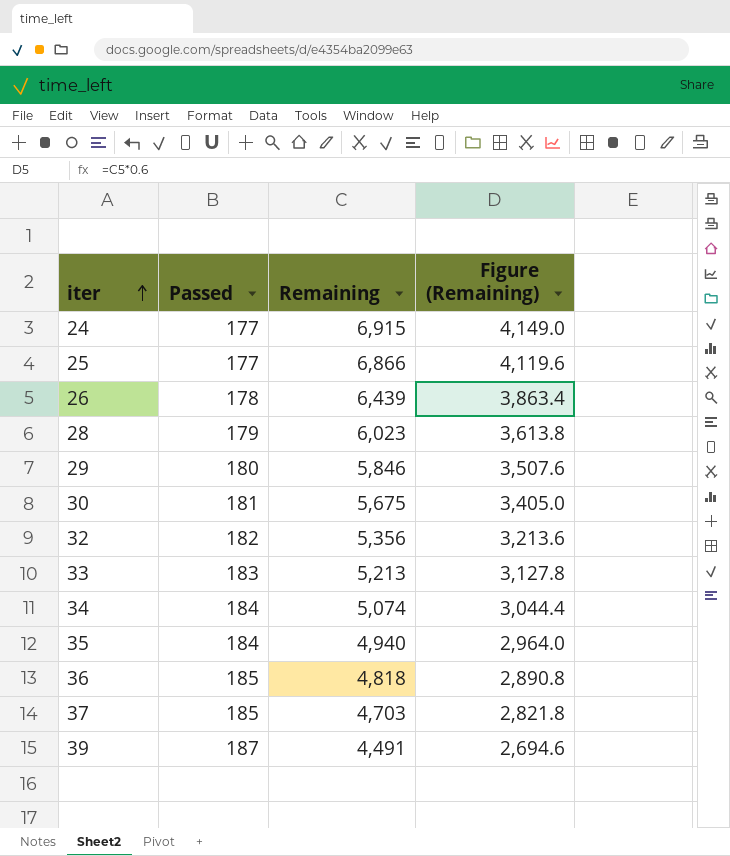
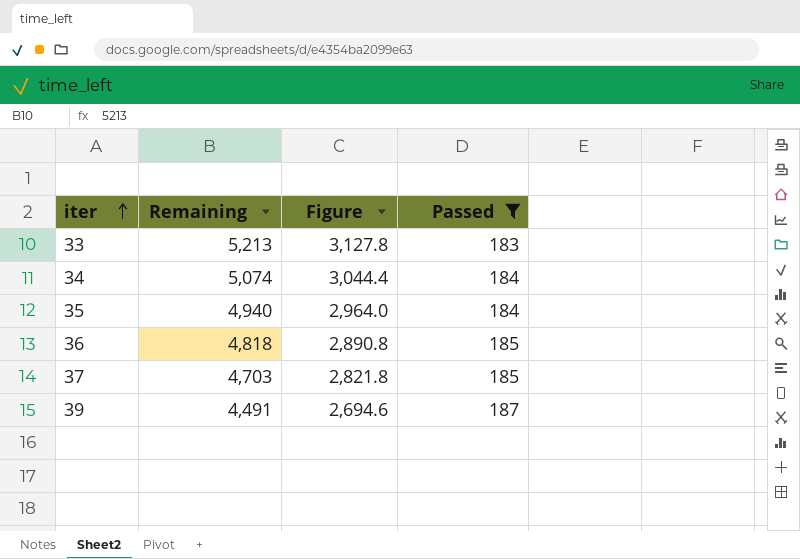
filter: none -> Passed >= 183
column name: Figure (Remaining) -> Figure
column Passed | position: 2 -> 4

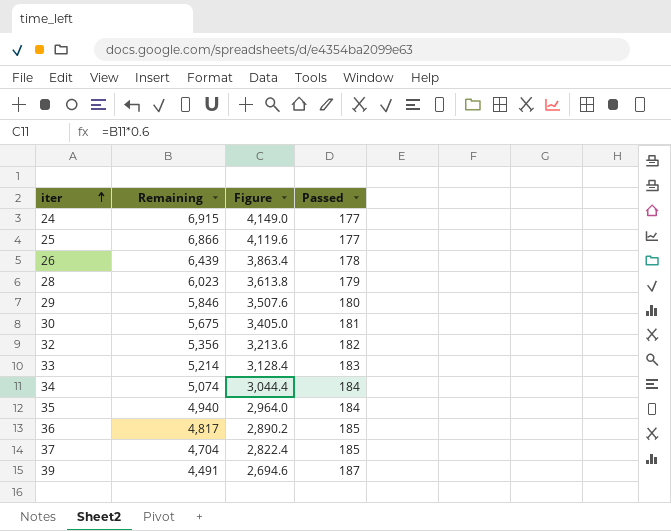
filter: Passed >= 183 -> none
33 | Remaining: 5,213 -> 5,214
33 | Figure: 3,127.8 -> 3,128.4
36 | Remaining: 4,818 -> 4,817
36 | Figure: 2,890.8 -> 2,890.2
37 | Remaining: 4,703 -> 4,704
37 | Figure: 2,821.8 -> 2,822.4

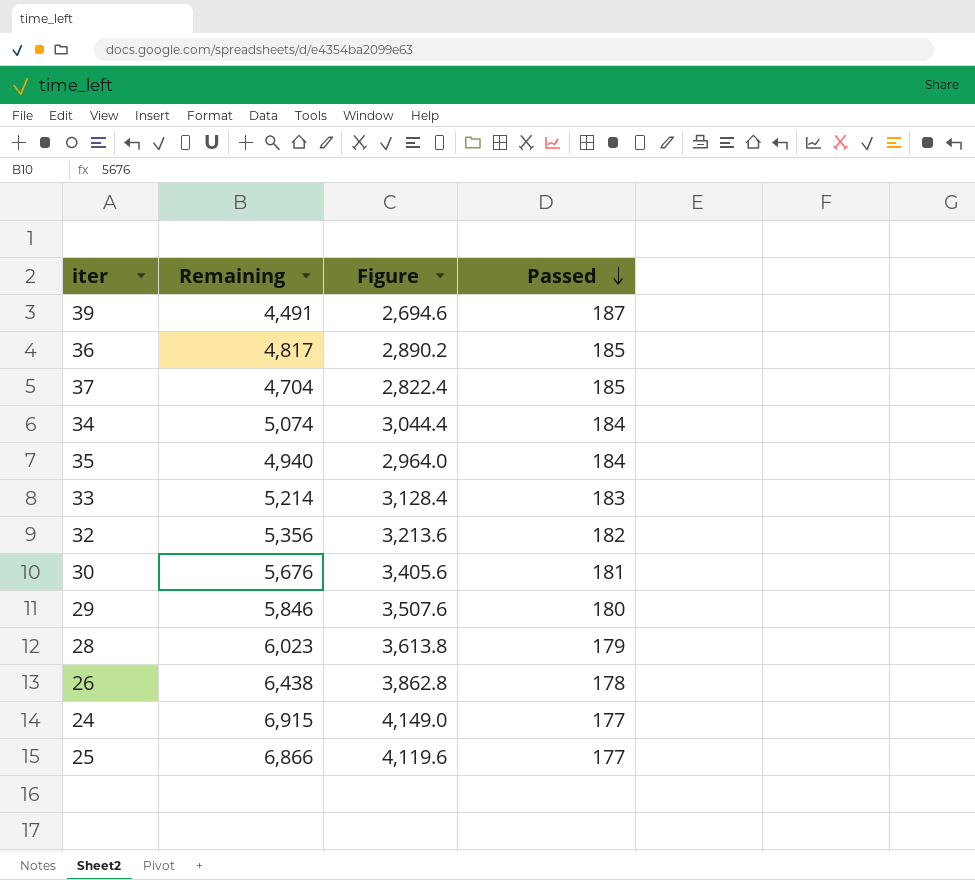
row order: iter ascending -> Passed descending
30 | Remaining: 5,675 -> 5,676
30 | Figure: 3,405.0 -> 3,405.6
26 | Remaining: 6,439 -> 6,438
26 | Figure: 3,863.4 -> 3,862.8

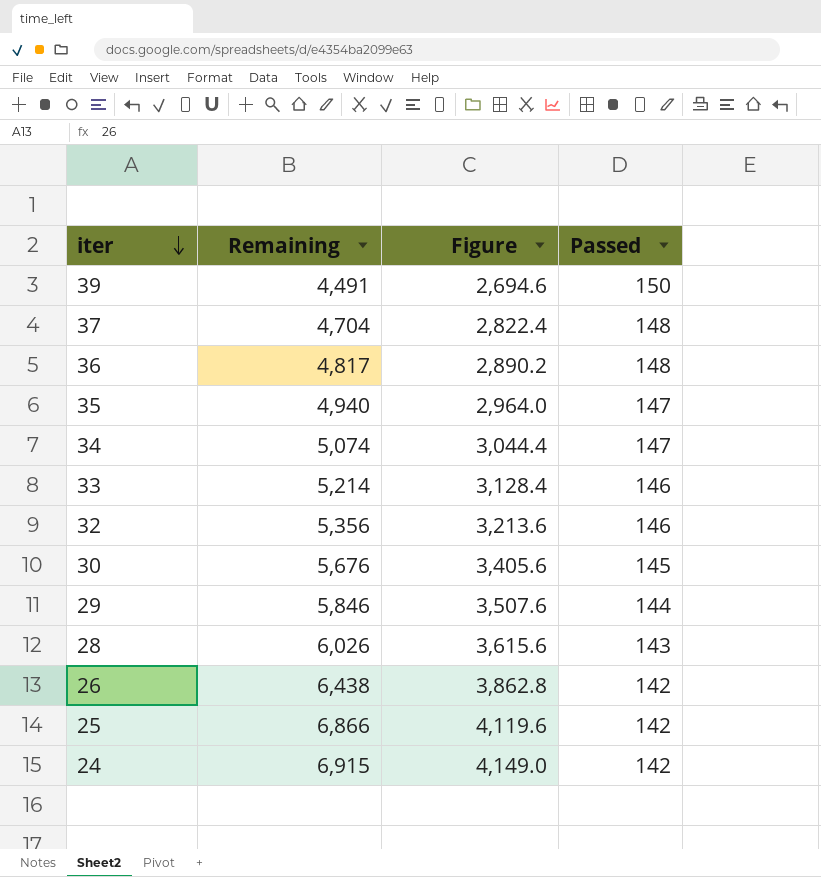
row order: Passed descending -> iter descending
39 | Passed: 187 -> 150
37 | Passed: 185 -> 148
36 | Passed: 185 -> 148
35 | Passed: 184 -> 147
34 | Passed: 184 -> 147
33 | Passed: 183 -> 146
32 | Passed: 182 -> 146
30 | Passed: 181 -> 145
29 | Passed: 180 -> 144
28 | Remaining: 6,023 -> 6,026
28 | Figure: 3,613.8 -> 3,615.6
28 | Passed: 179 -> 143
26 | Passed: 178 -> 142
25 | Passed: 177 -> 142
24 | Passed: 177 -> 142

